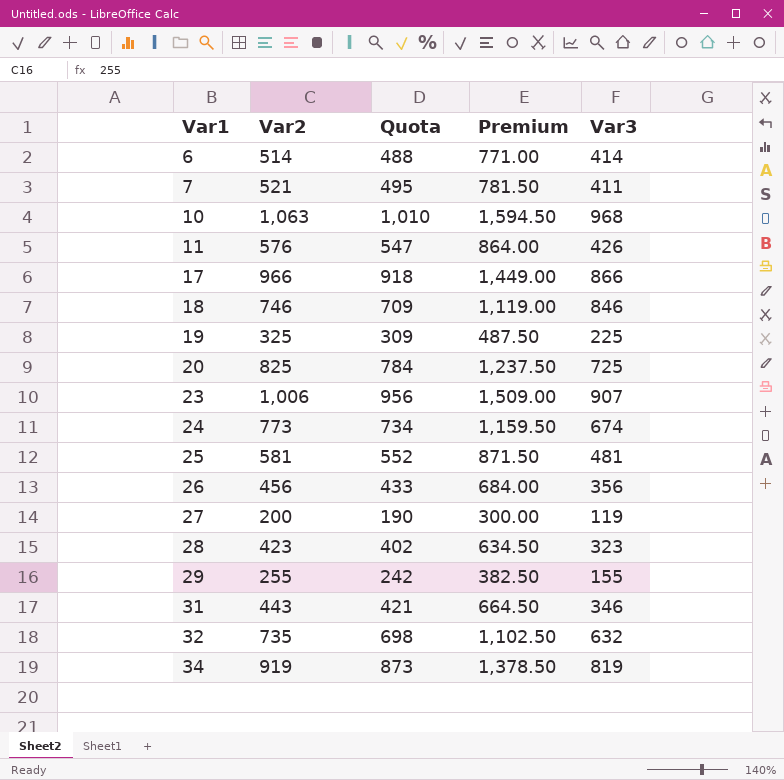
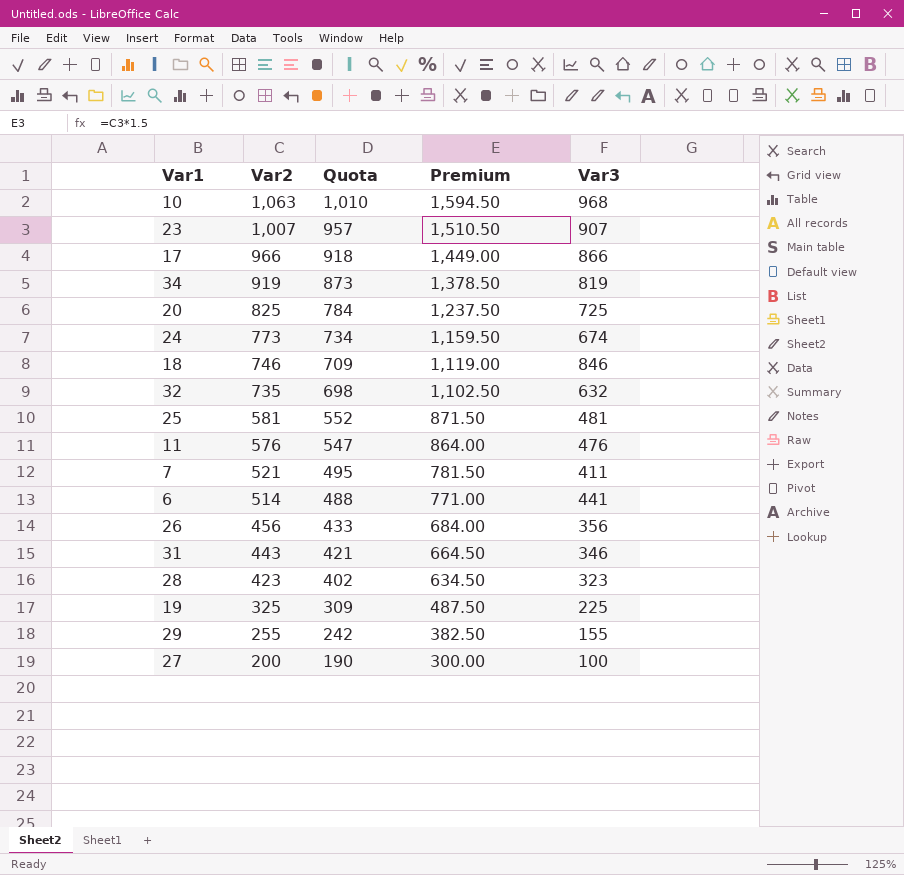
row order: Var1 ascending -> Var2 descending
23 | Var2: 1,006 -> 1,007
23 | Quota: 956 -> 957
23 | Premium: 1,509.00 -> 1,510.50
11 | Var3: 426 -> 476
6 | Var3: 414 -> 441
27 | Var3: 119 -> 100

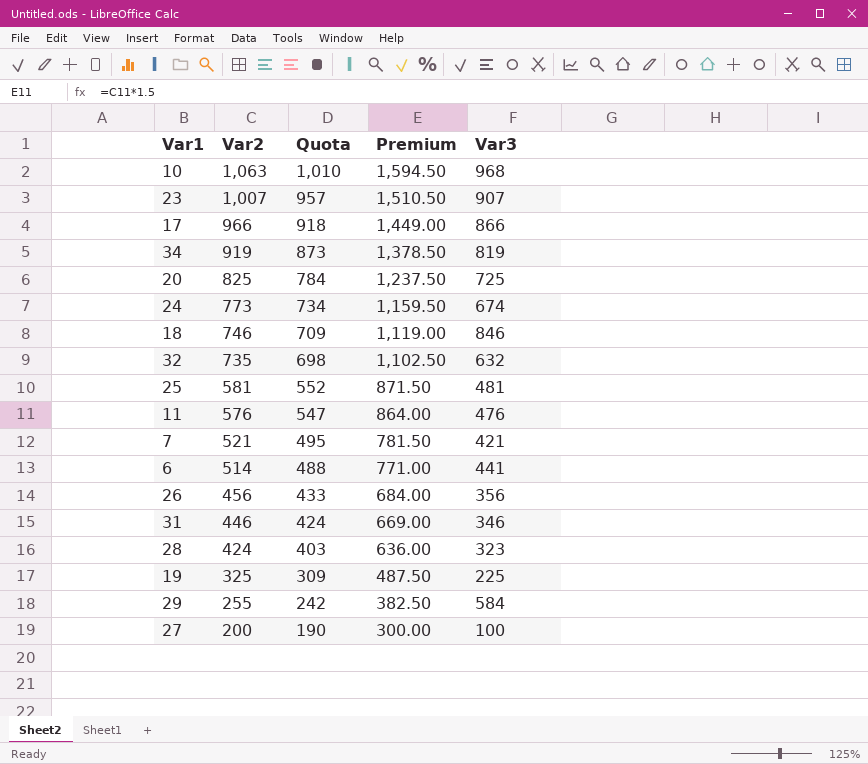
7 | Var3: 411 -> 421
31 | Var2: 443 -> 446
31 | Quota: 421 -> 424
31 | Premium: 664.50 -> 669.00
28 | Var2: 423 -> 424
28 | Quota: 402 -> 403
28 | Premium: 634.50 -> 636.00
29 | Var3: 155 -> 584

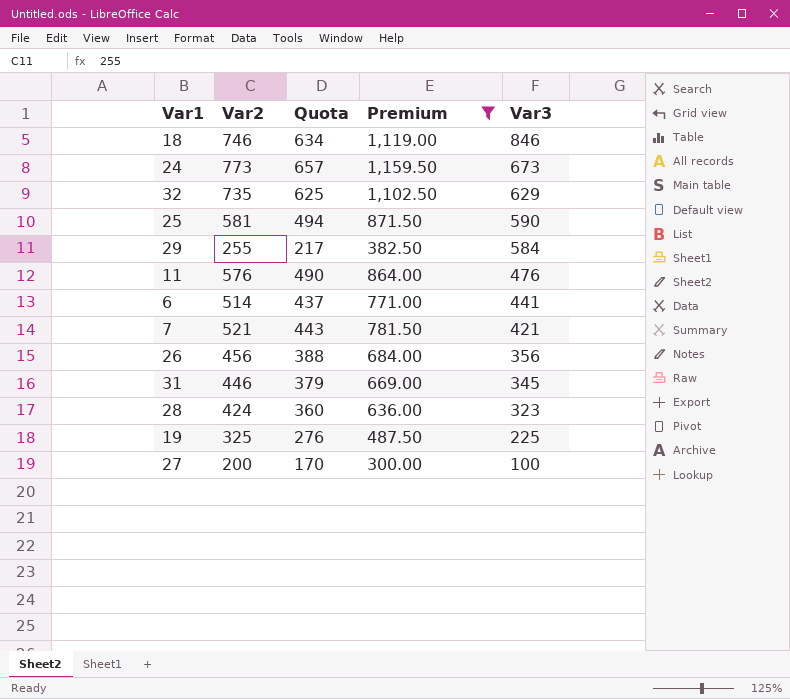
filter: none -> Premium <= 1,159.50
row order: Var2 descending -> Var3 descending
column Quota | formula: [Var2] * 0.95 -> [Var2] * 0.85
24 | Var3: 674 -> 673
32 | Var3: 632 -> 629
25 | Var3: 481 -> 590
31 | Var3: 346 -> 345

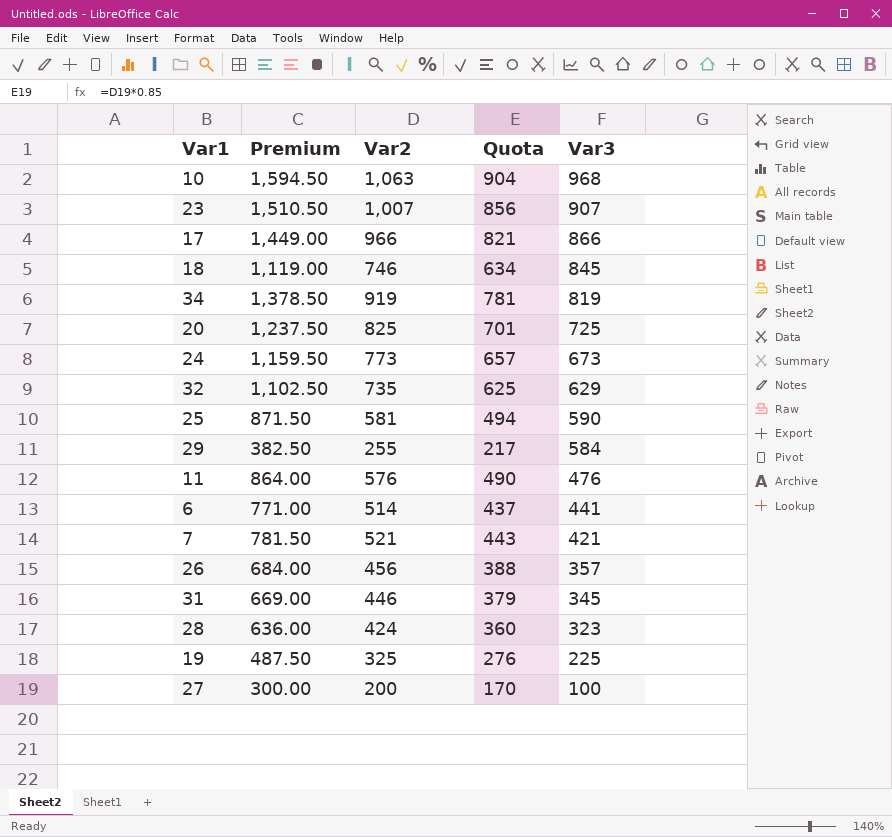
filter: Premium <= 1,159.50 -> none
column Premium | position: 4 -> 2
18 | Var3: 846 -> 845
26 | Var3: 356 -> 357

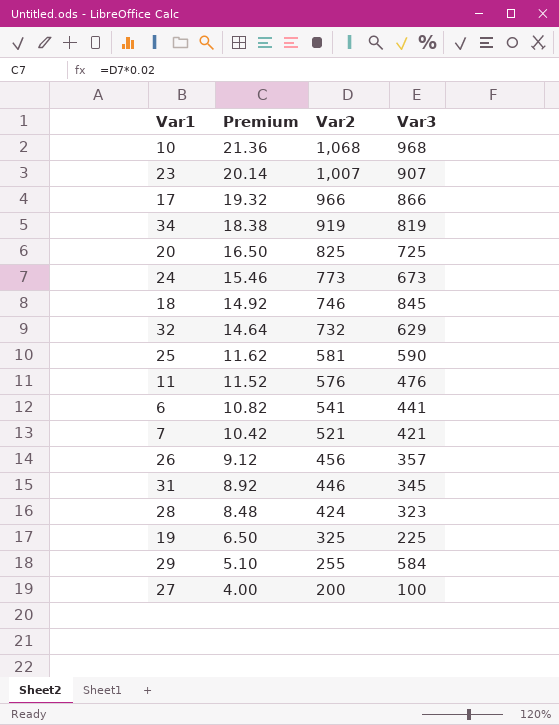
row order: Var3 descending -> Premium descending
column Quota | formula: [Var2] * 0.85 -> none
column Premium | formula: [Var2] * 1.5 -> [Var2] * 0.02
10 | Var2: 1,063 -> 1,068
32 | Var2: 735 -> 732
6 | Var2: 514 -> 541

